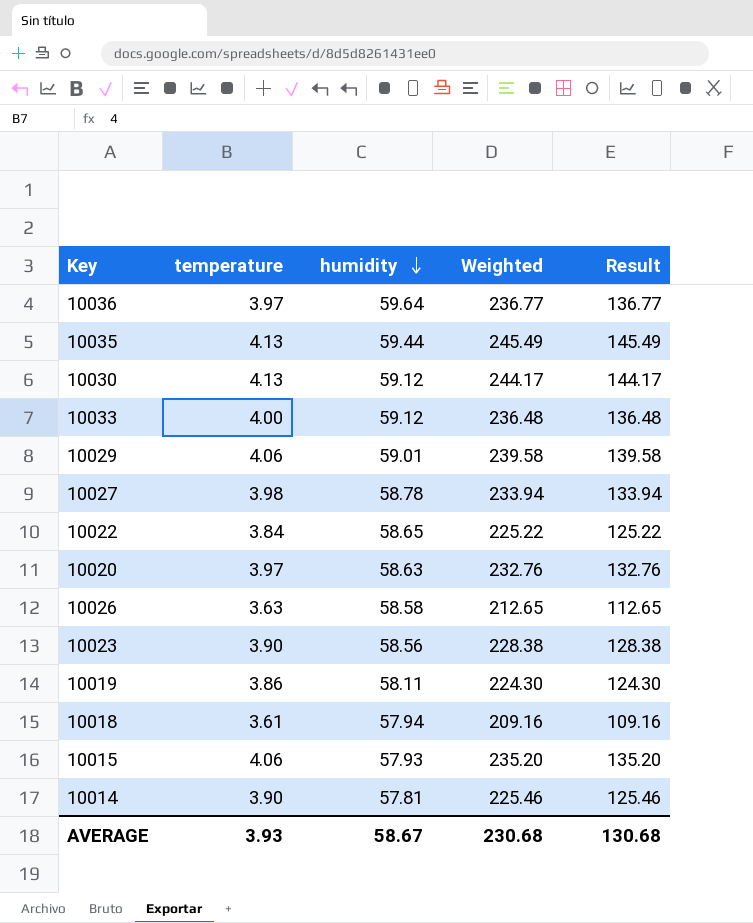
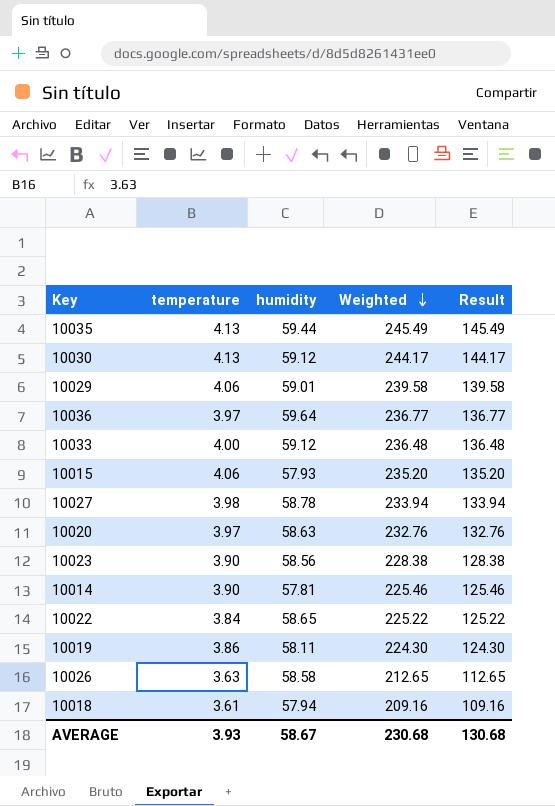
row order: humidity descending -> Weighted descending

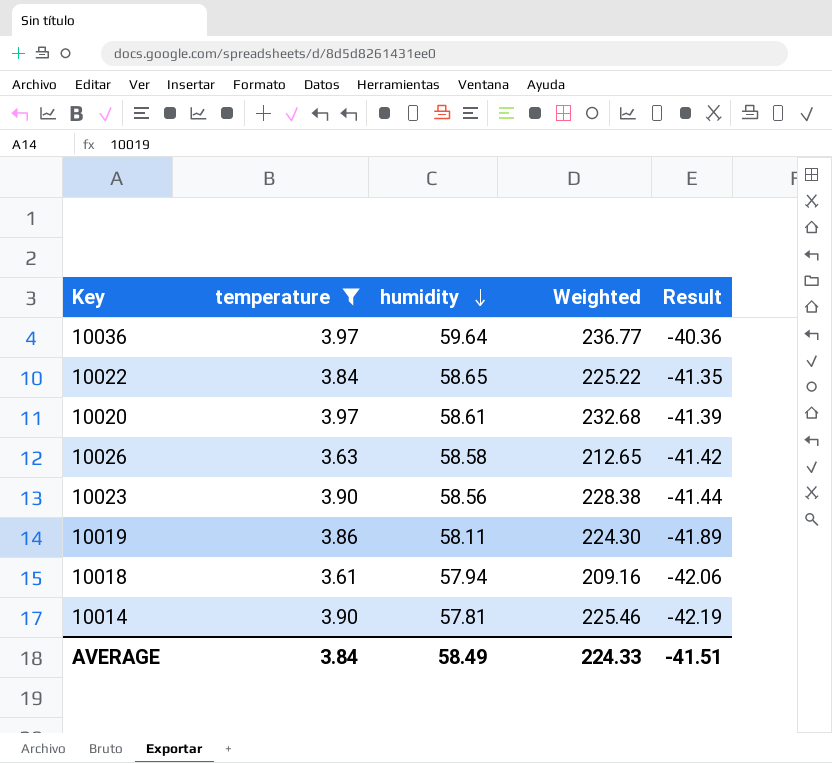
filter: none -> temperature <= 3.97
row order: Weighted descending -> humidity descending
column Result | formula: [Weighted] - 100 -> [humidity] - 100
10020 | humidity: 58.63 -> 58.61
10020 | Weighted: 232.76 -> 232.68
AVERAGE | temperature: 3.93 -> 3.84
AVERAGE | humidity: 58.67 -> 58.49
AVERAGE | Weighted: 230.68 -> 224.33
AVERAGE | Result: 130.68 -> -41.51

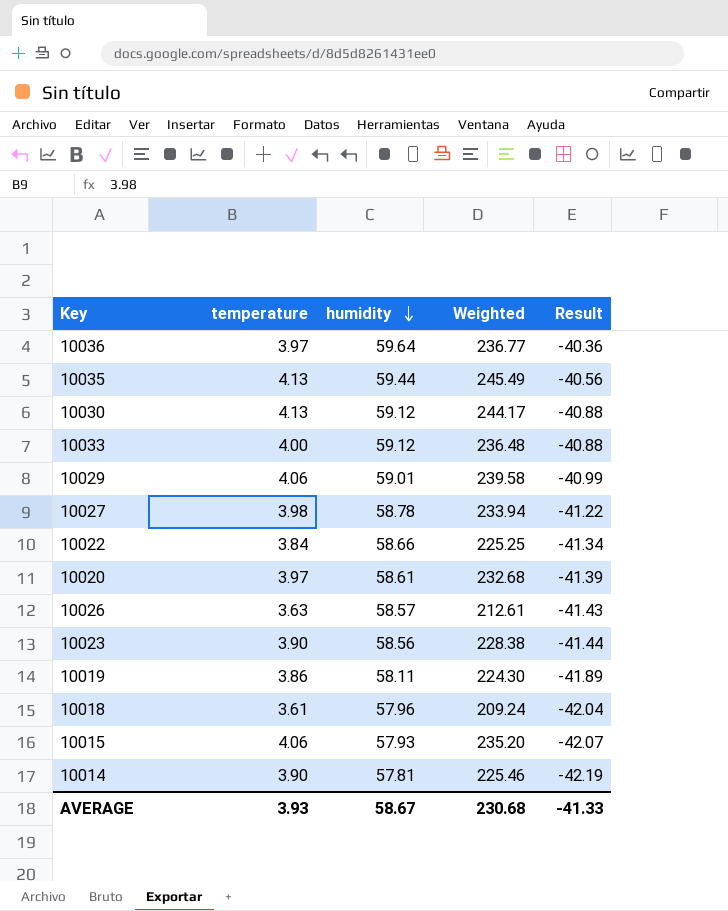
filter: temperature <= 3.97 -> none
10022 | humidity: 58.65 -> 58.66
10022 | Weighted: 225.22 -> 225.25
10022 | Result: -41.35 -> -41.34
10026 | humidity: 58.58 -> 58.57
10026 | Weighted: 212.65 -> 212.61
10026 | Result: -41.42 -> -41.43
10018 | humidity: 57.94 -> 57.96
10018 | Weighted: 209.16 -> 209.24
10018 | Result: -42.06 -> -42.04
AVERAGE | temperature: 3.84 -> 3.93
AVERAGE | humidity: 58.49 -> 58.67
AVERAGE | Weighted: 224.33 -> 230.68
AVERAGE | Result: -41.51 -> -41.33

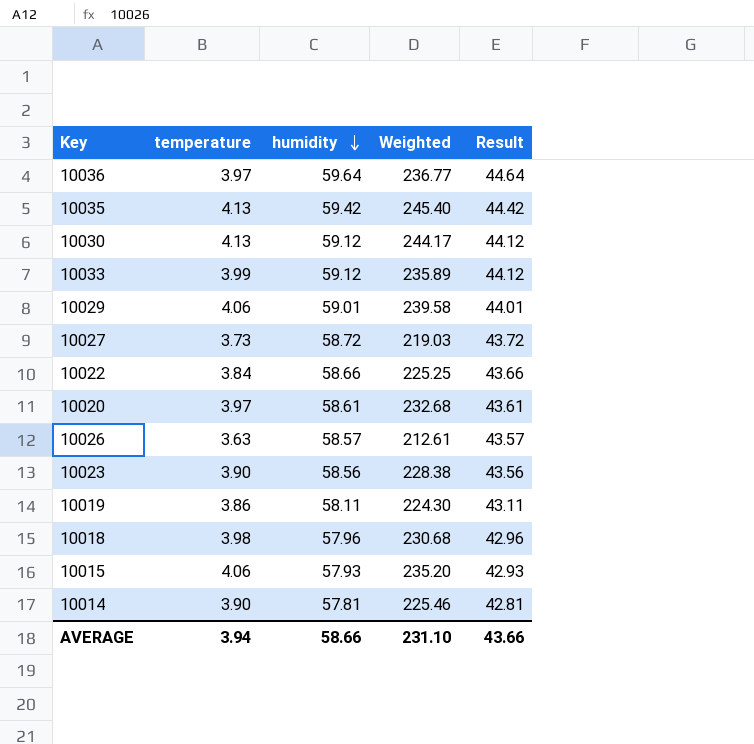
column Result | formula: [humidity] - 100 -> [humidity] - 15
10035 | humidity: 59.44 -> 59.42
10035 | Weighted: 245.49 -> 245.40
10033 | temperature: 4.00 -> 3.99
10033 | Weighted: 236.48 -> 235.89
10027 | temperature: 3.98 -> 3.73
10027 | humidity: 58.78 -> 58.72
10027 | Weighted: 233.94 -> 219.03
10018 | temperature: 3.61 -> 3.98
10018 | Weighted: 209.24 -> 230.68
AVERAGE | temperature: 3.93 -> 3.94
AVERAGE | humidity: 58.67 -> 58.66
AVERAGE | Weighted: 230.68 -> 231.10
AVERAGE | Result: -41.33 -> 43.66

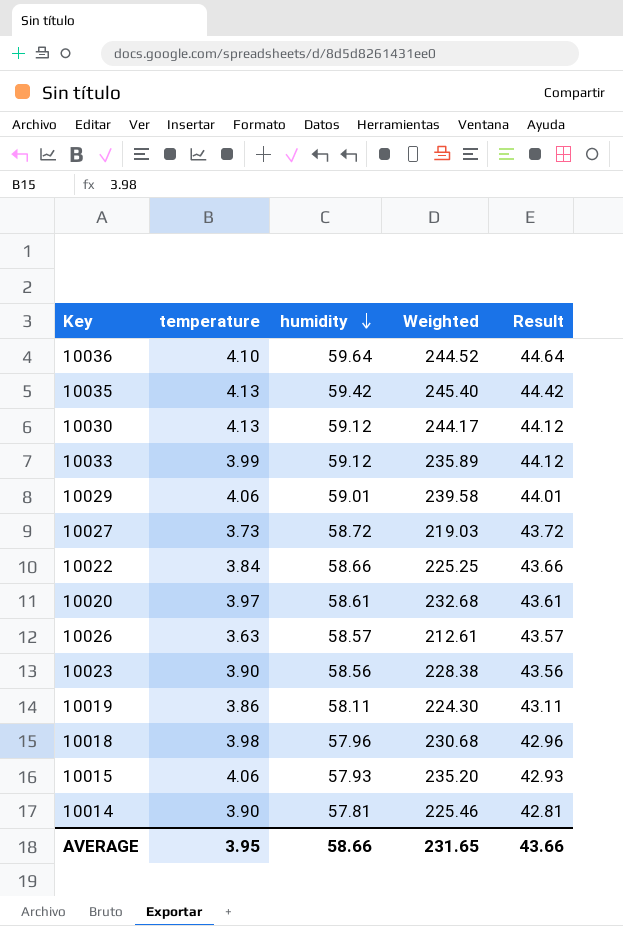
10036 | temperature: 3.97 -> 4.10
10036 | Weighted: 236.77 -> 244.52
AVERAGE | temperature: 3.94 -> 3.95
AVERAGE | Weighted: 231.10 -> 231.65

